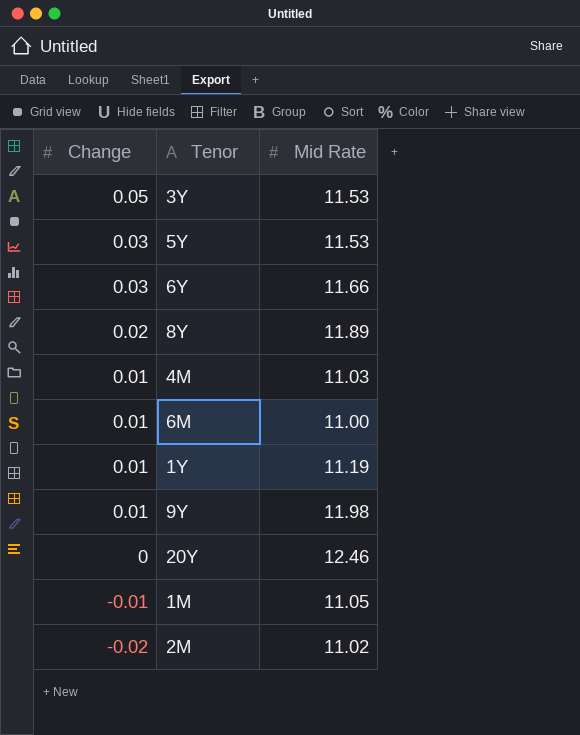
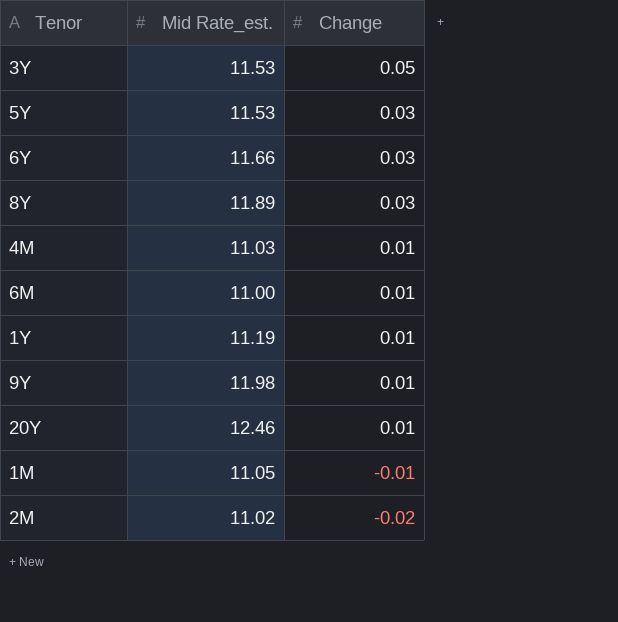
column name: Mid Rate -> Mid Rate_est.
column Change | position: 1 -> 3
8Y | Change: 0.02 -> 0.03
20Y | Change: 0 -> 0.01

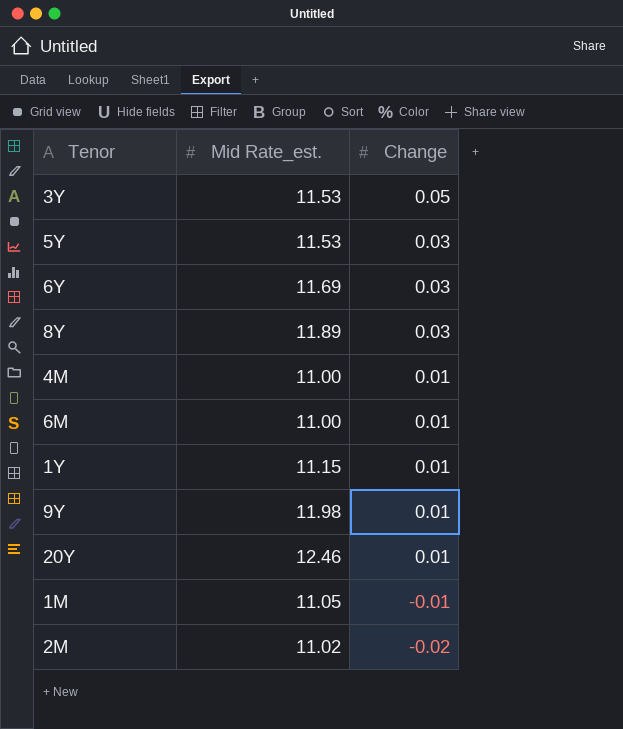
6Y | Mid Rate_est.: 11.66 -> 11.69
4M | Mid Rate_est.: 11.03 -> 11.00
1Y | Mid Rate_est.: 11.19 -> 11.15

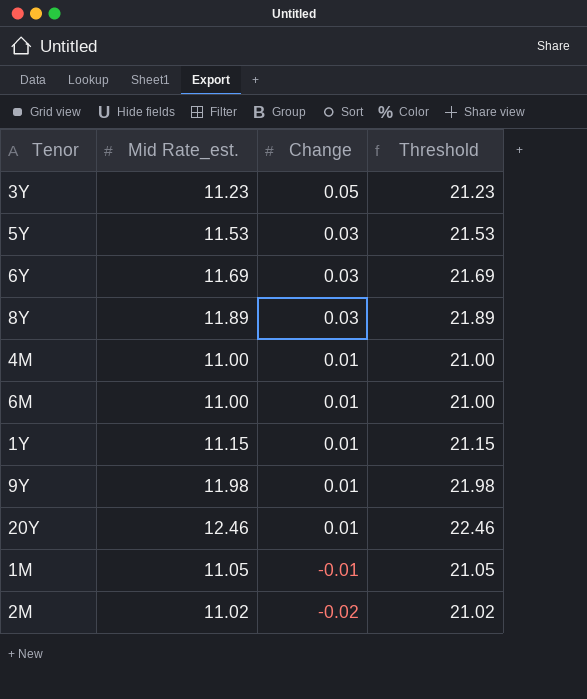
column Threshold | formula: none -> [Mid Rate_est.] + 10
3Y | Mid Rate_est.: 11.53 -> 11.23

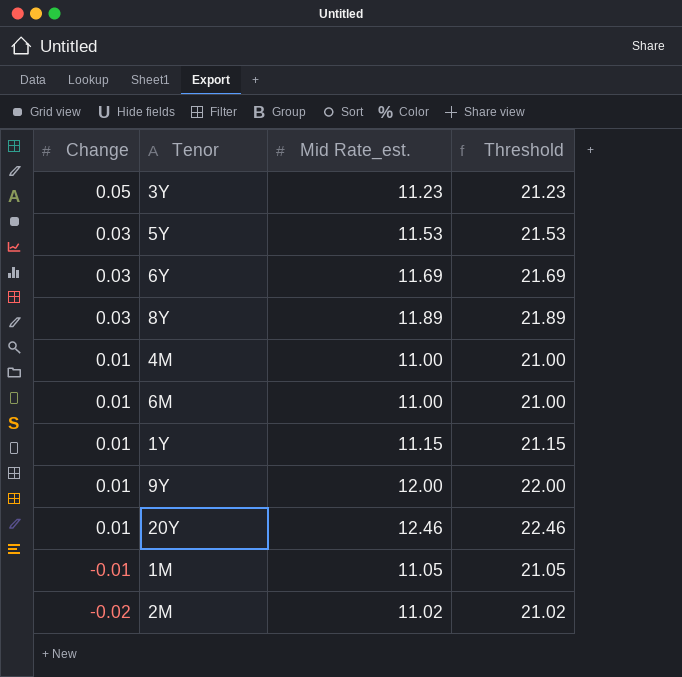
column Change | position: 3 -> 1
9Y | Mid Rate_est.: 11.98 -> 12.00
9Y | Threshold: 21.98 -> 22.00

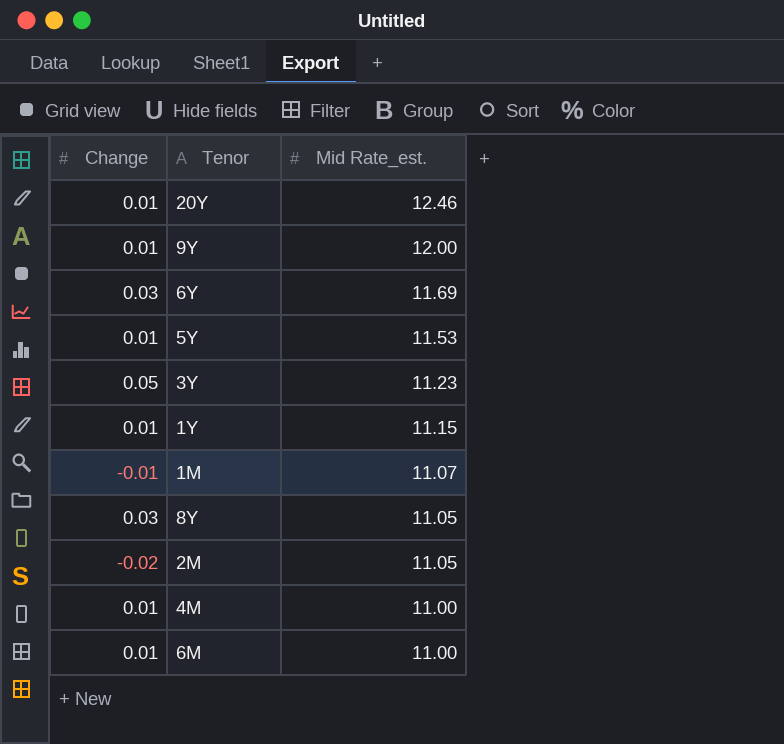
row order: Change descending -> Mid Rate_est. descending
column Threshold | formula: [Mid Rate_est.] + 10 -> none
5Y | Change: 0.03 -> 0.01
1M | Mid Rate_est.: 11.05 -> 11.07
8Y | Mid Rate_est.: 11.89 -> 11.05
2M | Mid Rate_est.: 11.02 -> 11.05

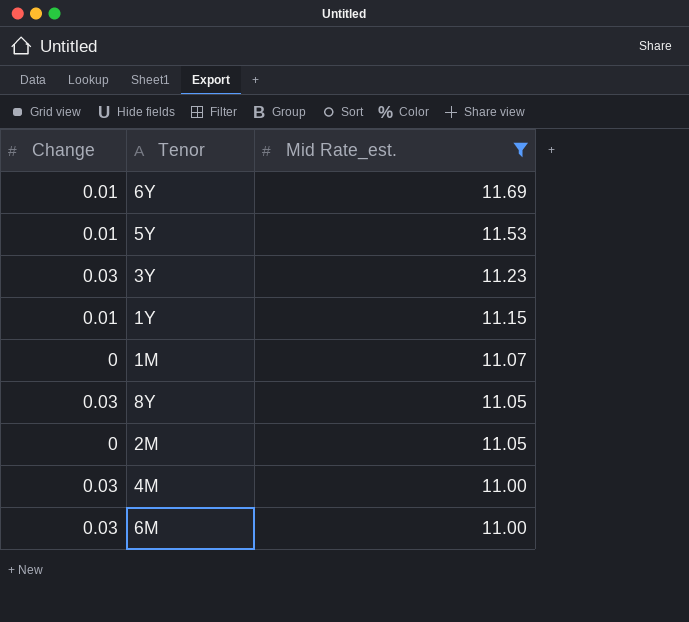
filter: none -> Mid Rate_est. <= 11.69
6Y | Change: 0.03 -> 0.01
3Y | Change: 0.05 -> 0.03
1M | Change: -0.01 -> 0
2M | Change: -0.02 -> 0
4M | Change: 0.01 -> 0.03
6M | Change: 0.01 -> 0.03

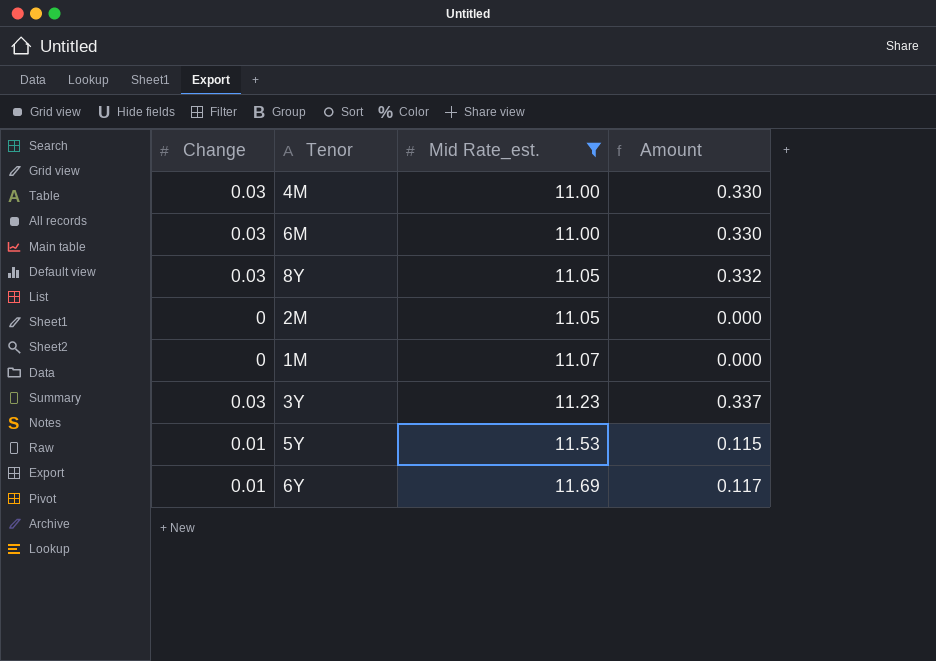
row order: Mid Rate_est. descending -> Mid Rate_est. ascending
column Amount | formula: none -> [Change] * [Mid Rate_est.]
row 1Y: 0.01 | 11.15 -> none

